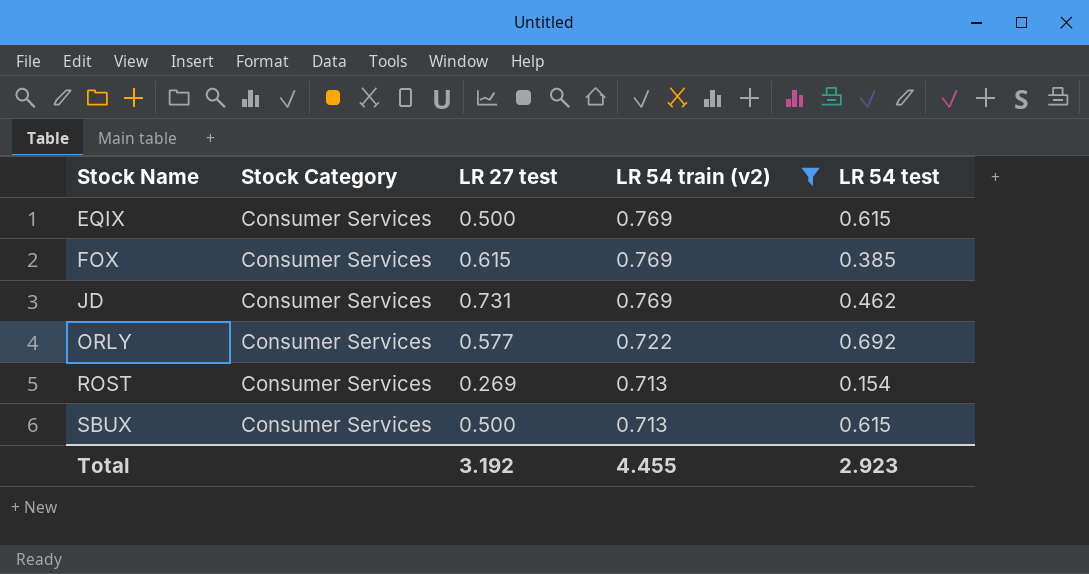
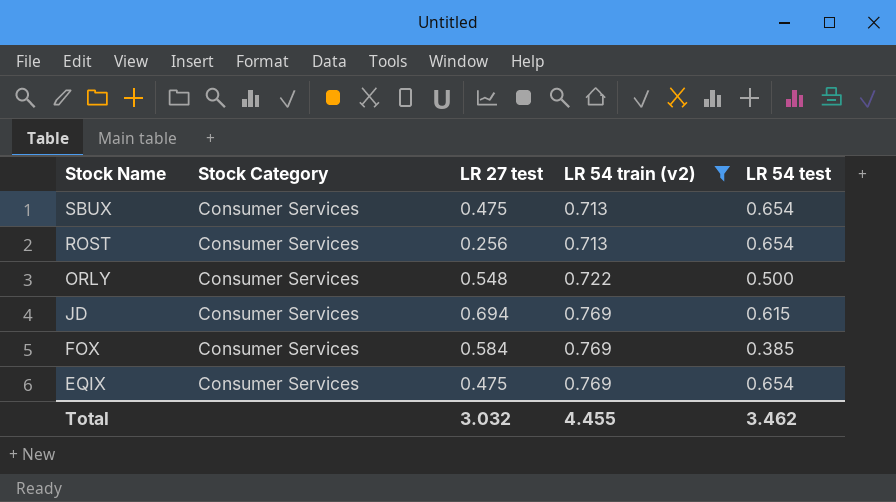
row order: Stock Name ascending -> Stock Name descending
SBUX | LR 27 test: 0.500 -> 0.475
SBUX | LR 54 test: 0.615 -> 0.654
ROST | LR 27 test: 0.269 -> 0.256
ROST | LR 54 test: 0.154 -> 0.654
ORLY | LR 27 test: 0.577 -> 0.548
ORLY | LR 54 test: 0.692 -> 0.500
JD | LR 27 test: 0.731 -> 0.694
JD | LR 54 test: 0.462 -> 0.615
FOX | LR 27 test: 0.615 -> 0.584
EQIX | LR 27 test: 0.500 -> 0.475
EQIX | LR 54 test: 0.615 -> 0.654
Total | LR 27 test: 3.192 -> 3.032
Total | LR 54 test: 2.923 -> 3.462

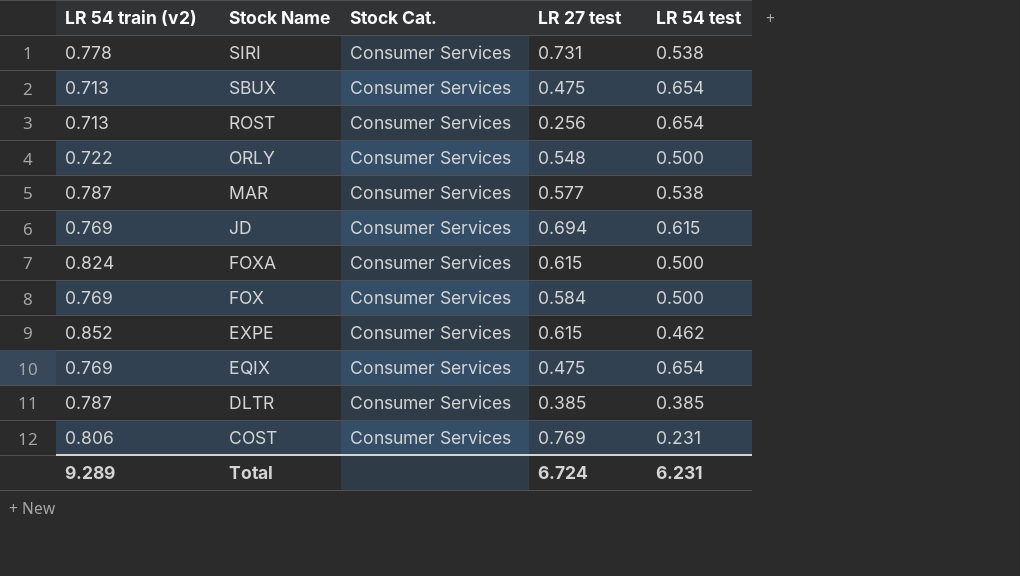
filter: LR 54 train (v2) <= 0.769 -> none
column LR 54 train (v2) | position: 4 -> 1
column name: Stock Category -> Stock Cat.
FOX | LR 54 test: 0.385 -> 0.500
Total | LR 54 train (v2): 4.455 -> 9.289
Total | LR 27 test: 3.032 -> 6.724
Total | LR 54 test: 3.462 -> 6.231

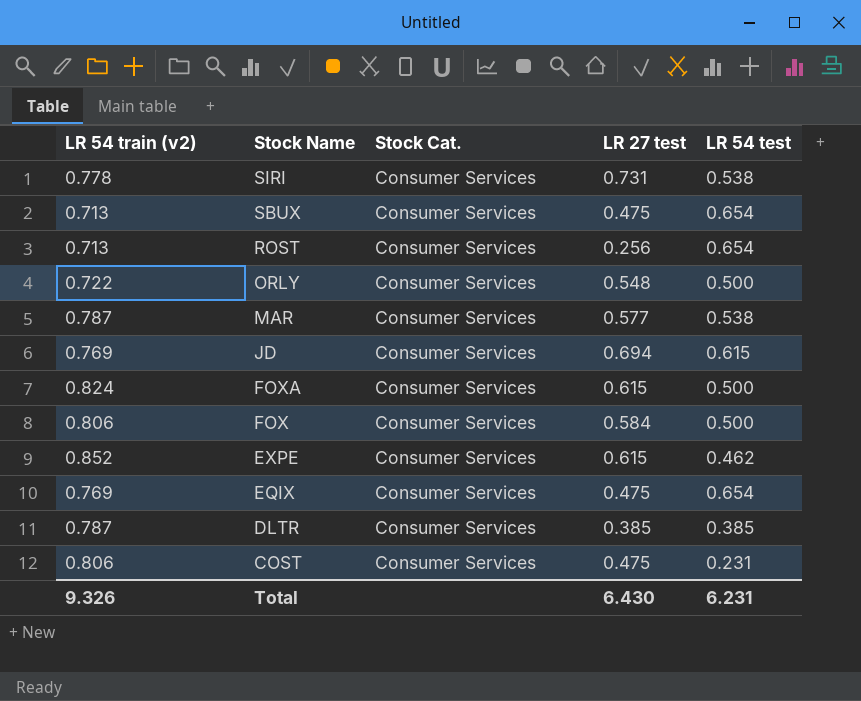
FOX | LR 54 train (v2): 0.769 -> 0.806
COST | LR 27 test: 0.769 -> 0.475
Total | LR 54 train (v2): 9.289 -> 9.326
Total | LR 27 test: 6.724 -> 6.430

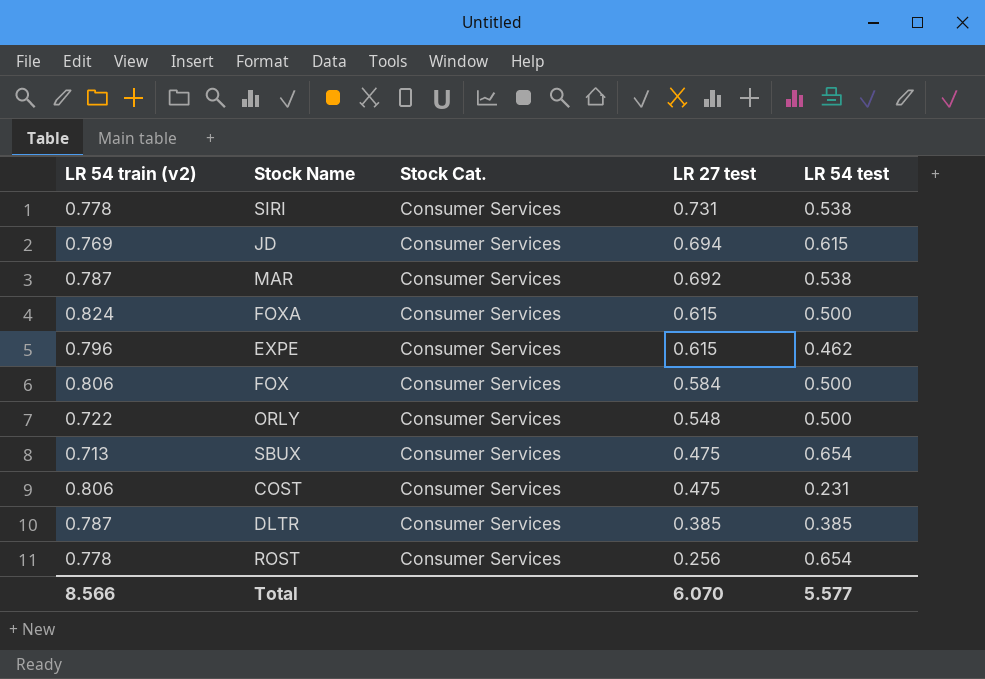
row order: Stock Name descending -> LR 27 test descending
row EQIX: 0.769 | Consumer Services | 0.475 | 0.654 -> none
MAR | LR 27 test: 0.577 -> 0.692
EXPE | LR 54 train (v2): 0.852 -> 0.796
ROST | LR 54 train (v2): 0.713 -> 0.778
Total | LR 54 train (v2): 9.326 -> 8.566
Total | LR 27 test: 6.430 -> 6.070
Total | LR 54 test: 6.231 -> 5.577

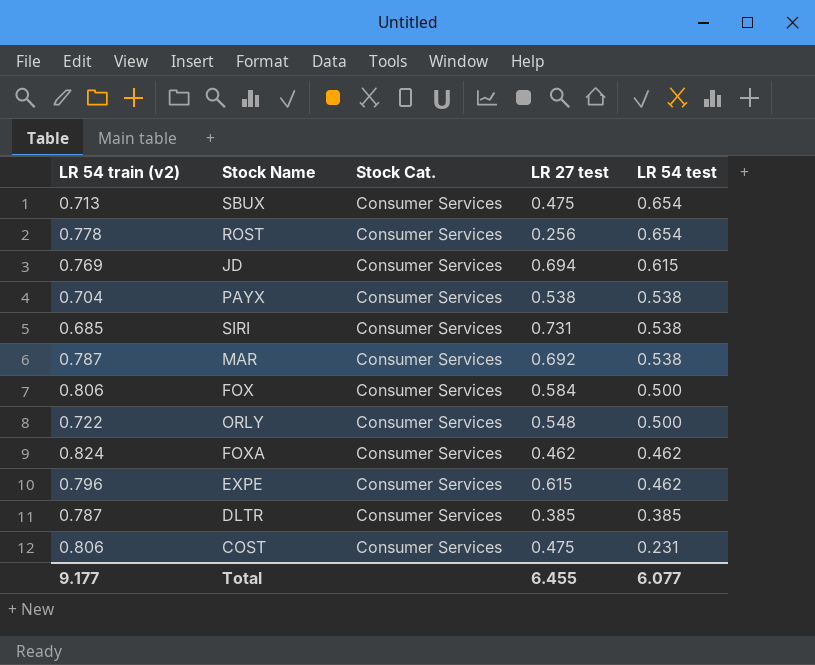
row order: LR 27 test descending -> LR 54 test descending
row PAYX: none -> 0.704 | Consumer Services | 0.538 | 0.538
SIRI | LR 54 train (v2): 0.778 -> 0.685
FOXA | LR 27 test: 0.615 -> 0.462
FOXA | LR 54 test: 0.500 -> 0.462
Total | LR 54 train (v2): 8.566 -> 9.177
Total | LR 27 test: 6.070 -> 6.455
Total | LR 54 test: 5.577 -> 6.077

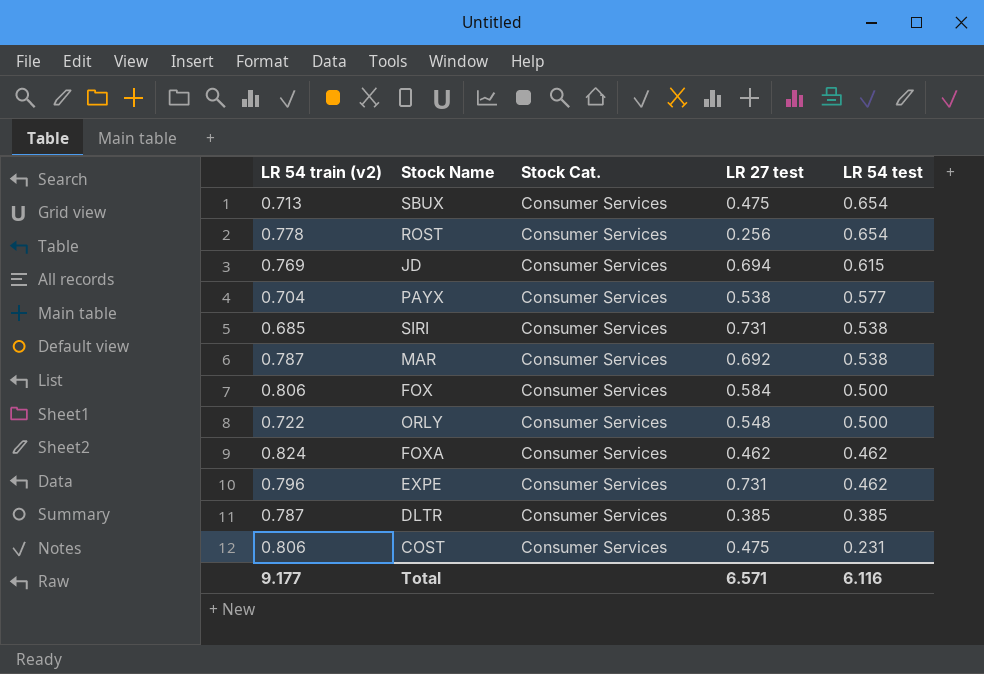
PAYX | LR 54 test: 0.538 -> 0.577
EXPE | LR 27 test: 0.615 -> 0.731
Total | LR 27 test: 6.455 -> 6.571
Total | LR 54 test: 6.077 -> 6.116

